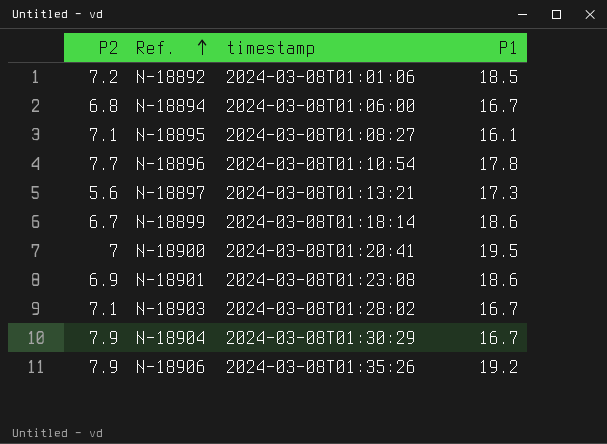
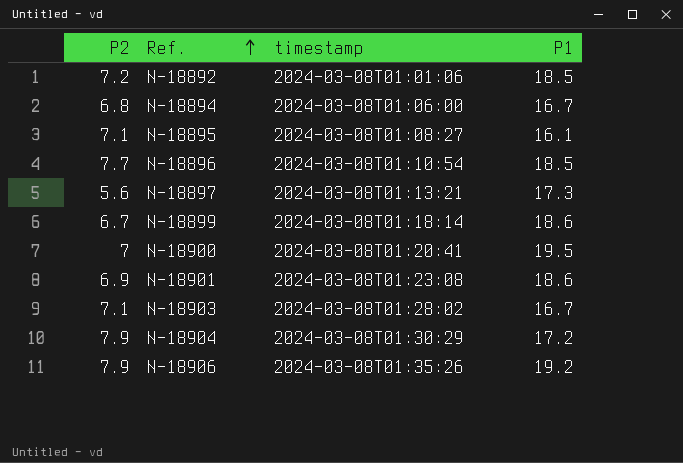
N-18896 | P1: 17.8 -> 18.5
N-18904 | P1: 16.7 -> 17.2

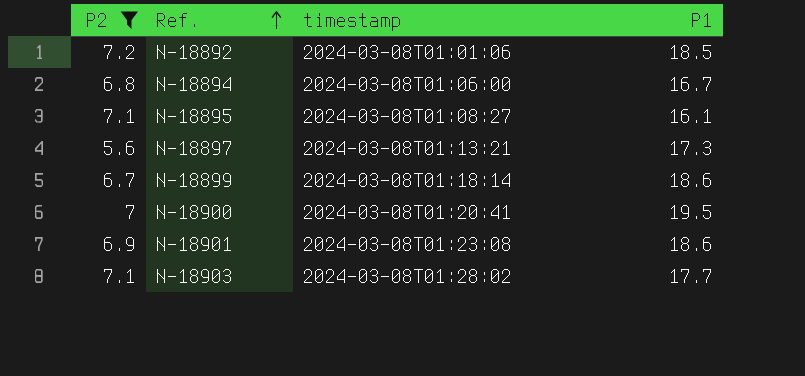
filter: none -> P2 <= 7.2
N-18903 | P1: 16.7 -> 17.7

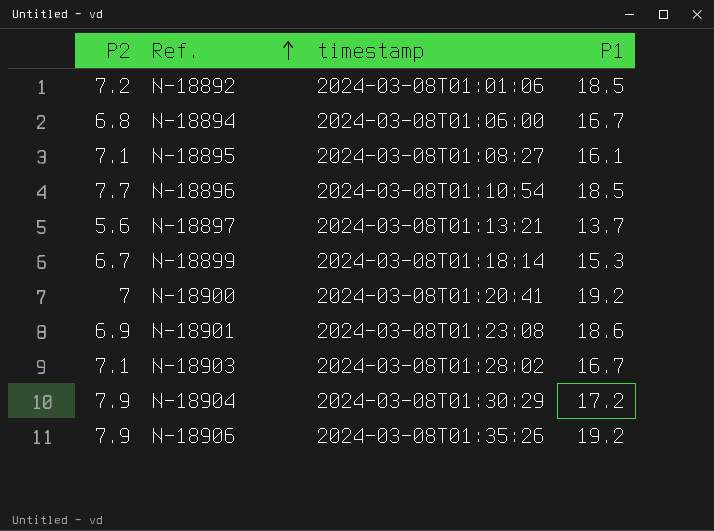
filter: P2 <= 7.2 -> none
N-18897 | P1: 17.3 -> 13.7
N-18899 | P1: 18.6 -> 15.3
N-18900 | P1: 19.5 -> 19.2
N-18903 | P1: 17.7 -> 16.7

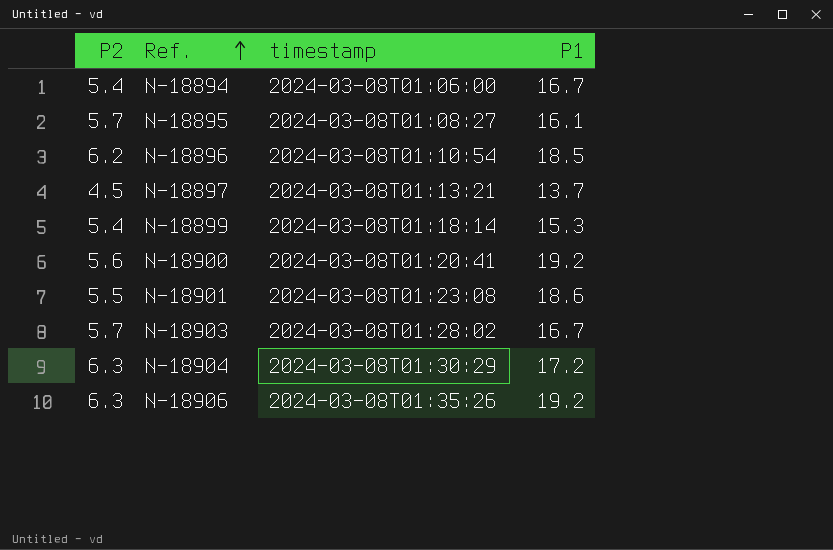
row N-18892: 7.2 | 2024-03-08T01:01:06 | 18.5 -> none
N-18894 | P2: 6.8 -> 5.4
N-18895 | P2: 7.1 -> 5.7
N-18896 | P2: 7.7 -> 6.2
N-18897 | P2: 5.6 -> 4.5
N-18899 | P2: 6.7 -> 5.4
N-18900 | P2: 7 -> 5.6
N-18901 | P2: 6.9 -> 5.5
N-18903 | P2: 7.1 -> 5.7
N-18904 | P2: 7.9 -> 6.3
N-18906 | P2: 7.9 -> 6.3

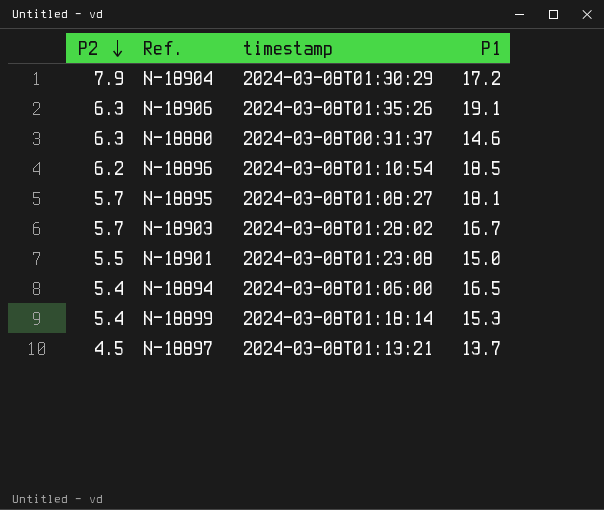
row order: Ref. ascending -> P2 descending
row N-18900: 5.6 | 2024-03-08T01:20:41 | 19.2 -> none
N-18904 | P2: 6.3 -> 7.9
N-18906 | P1: 19.2 -> 19.1
row N-18880: none -> 6.3 | 2024-03-08T00:31:37 | 14.6
N-18895 | P1: 16.1 -> 18.1
N-18901 | P1: 18.6 -> 15.0
N-18894 | P1: 16.7 -> 16.5

